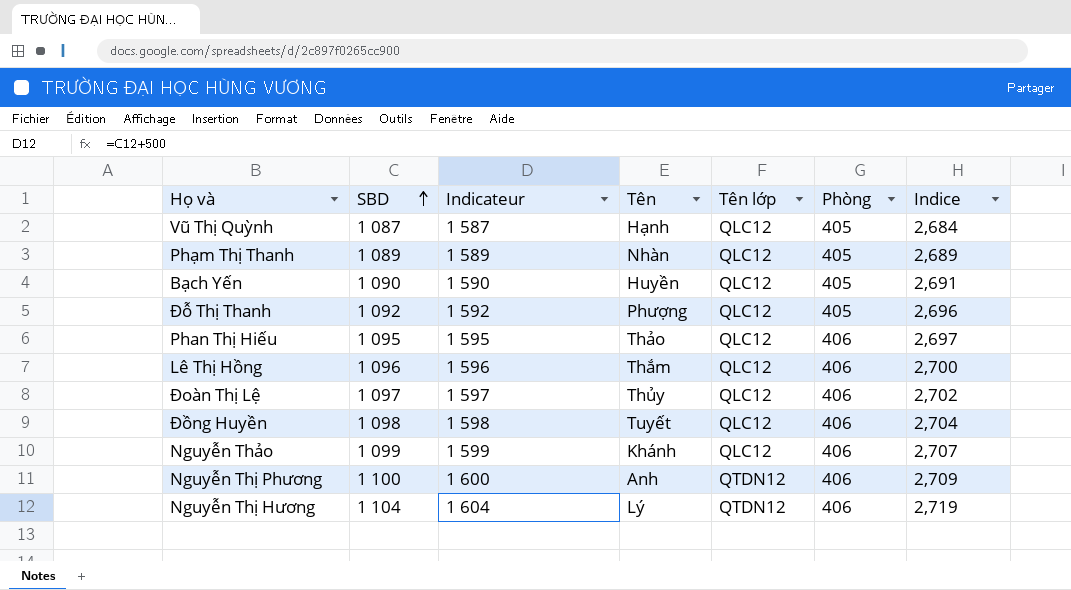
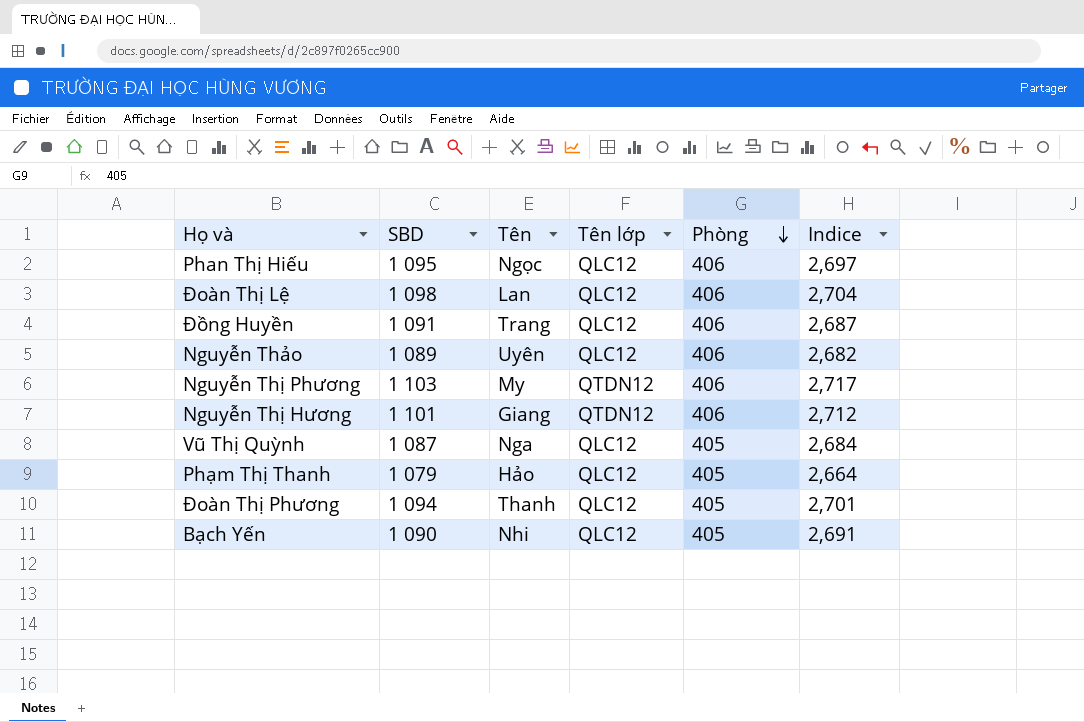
row order: SBD ascending -> Phòng descending
column Indicateur | formula: [SBD] + 500 -> none
row Đỗ Thị Thanh: 1 092 | 1 592 | Phượng | QLC12 | 405 | 2,696 -> none
row Lê Thị Hồng: 1 096 | 1 596 | Thắm | QLC12 | 406 | 2,700 -> none
Phan Thị Hiếu | Tên: Thảo -> Ngọc
Đoàn Thị Lệ | SBD: 1 097 -> 1 098
Đoàn Thị Lệ | Tên: Thủy -> Lan
Đoàn Thị Lệ | Indice: 2,702 -> 2,704
Đồng Huyền | SBD: 1 098 -> 1 091
Đồng Huyền | Tên: Tuyết -> Trang
Đồng Huyền | Indice: 2,704 -> 2,687
Nguyễn Thảo | SBD: 1 099 -> 1 089
Nguyễn Thảo | Tên: Khánh -> Uyên
Nguyễn Thảo | Indice: 2,707 -> 2,682
Nguyễn Thị Phương | SBD: 1 100 -> 1 103
Nguyễn Thị Phương | Tên: Anh -> My
Nguyễn Thị Phương | Indice: 2,709 -> 2,717
Nguyễn Thị Hương | SBD: 1 104 -> 1 101
Nguyễn Thị Hương | Tên: Lý -> Giang
Nguyễn Thị Hương | Indice: 2,719 -> 2,712
Vũ Thị Quỳnh | Tên: Hạnh -> Nga
Phạm Thị Thanh | SBD: 1 089 -> 1 079
Phạm Thị Thanh | Tên: Nhàn -> Hảo
Phạm Thị Thanh | Indice: 2,689 -> 2,664
row Đoàn Thị Phương: none -> 1 094 | Thanh | QLC12 | 405 | 2,701
Bạch Yến | Tên: Huyền -> Nhi

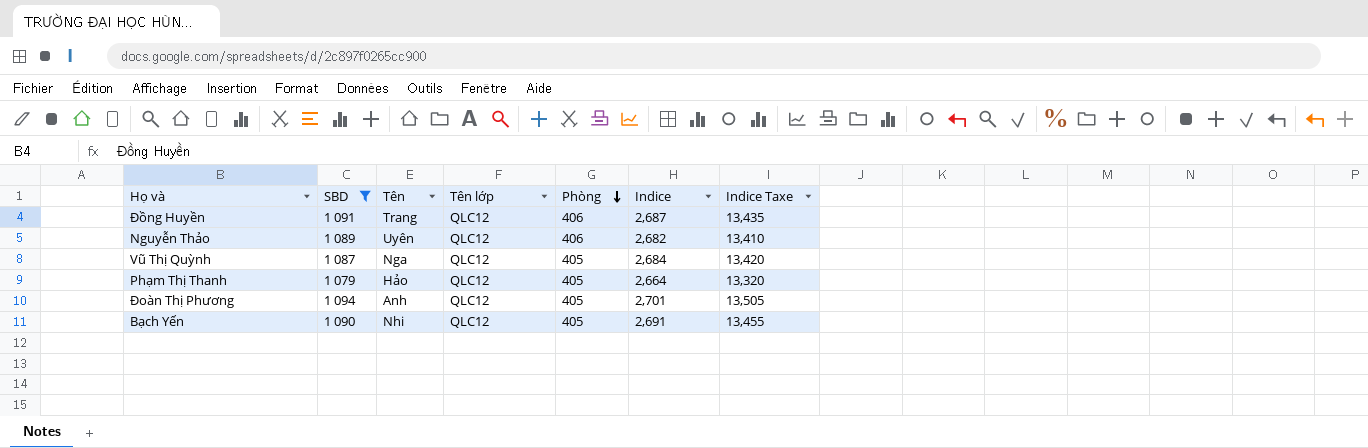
filter: none -> SBD <= 1 094
column Indice Taxe | formula: none -> [Indice] * 5
Đoàn Thị Phương | Tên: Thanh -> Anh

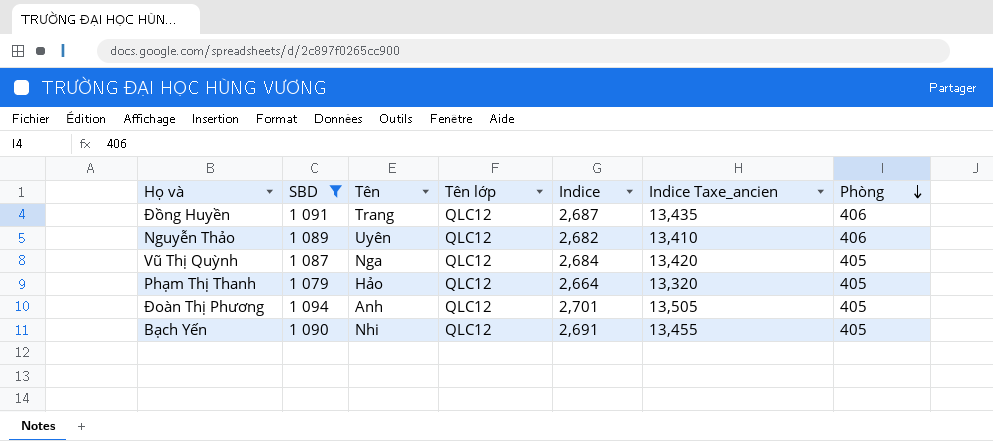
column name: Indice Taxe -> Indice Taxe_ancien
column Phòng | position: 5 -> 7

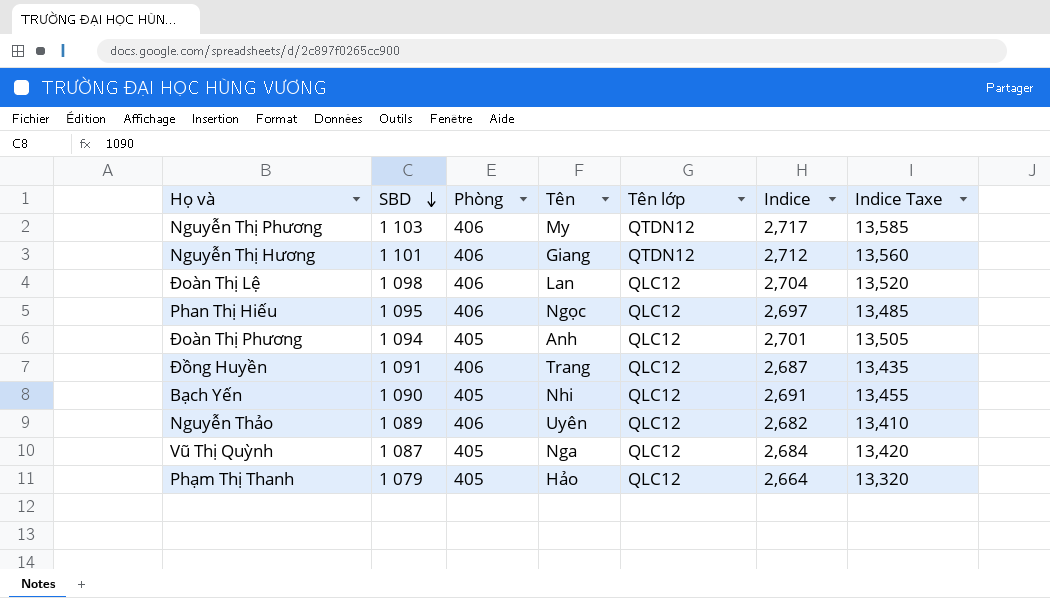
filter: SBD <= 1 094 -> none
row order: Phòng descending -> SBD descending
column Phòng | position: 7 -> 3
column name: Indice Taxe_ancien -> Indice Taxe

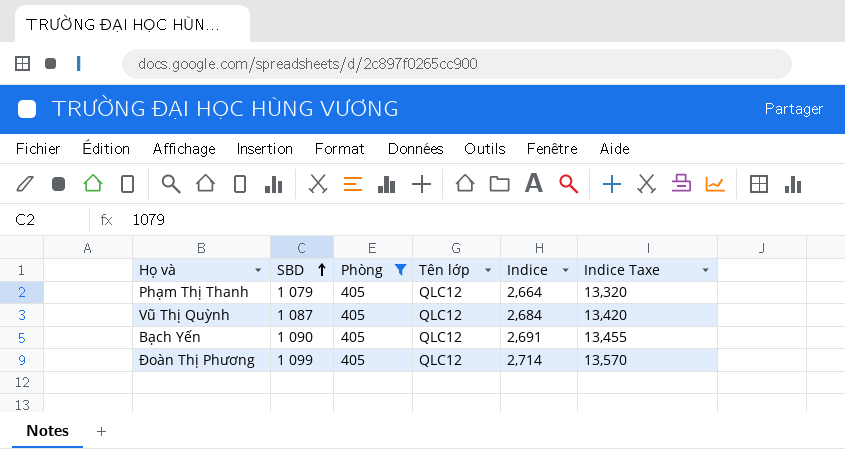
filter: none -> Phòng = 405
row order: SBD descending -> SBD ascending
column Tên | position: 4 -> none
Đoàn Thị Phương | SBD: 1 094 -> 1 099
Đoàn Thị Phương | Indice: 2,701 -> 2,714
Đoàn Thị Phương | Indice Taxe: 13,505 -> 13,570

